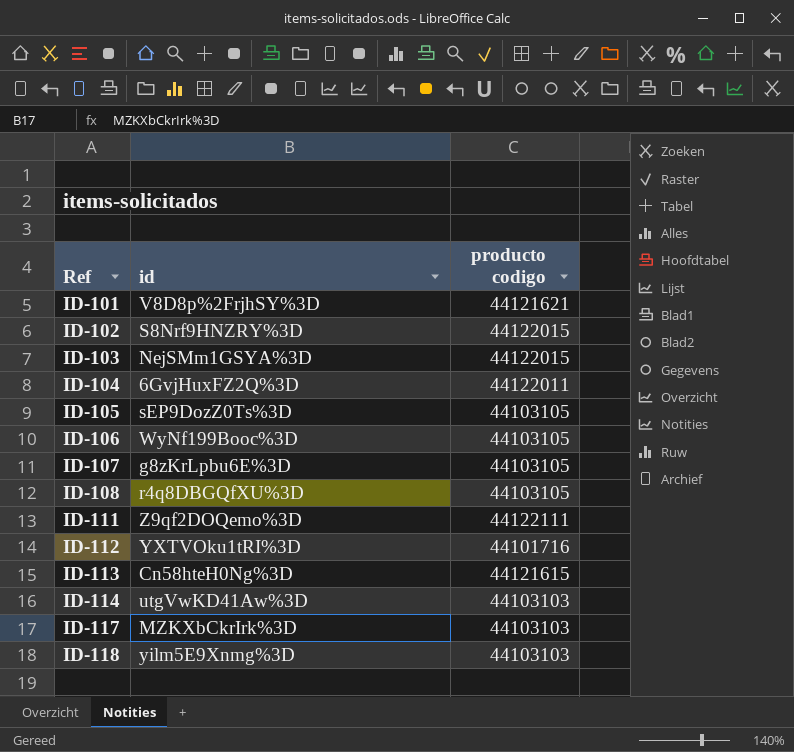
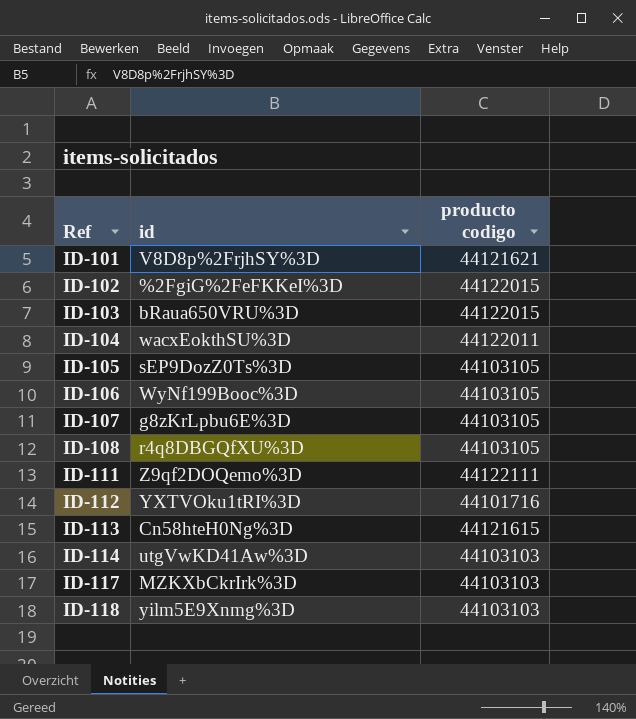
ID-102 | id: S8Nrf9HNZRY%3D -> %2FgiG%2FeFKKeI%3D
ID-103 | id: NejSMm1GSYA%3D -> bRaua650VRU%3D
ID-104 | id: 6GvjHuxFZ2Q%3D -> wacxEokthSU%3D

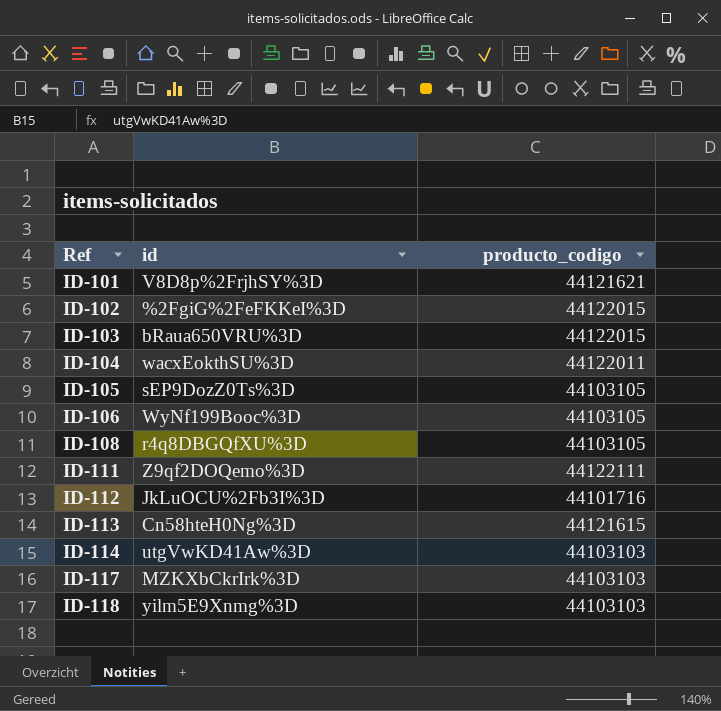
column name: producto codigo -> producto_codigo
row ID-107: g8zKrLpbu6E%3D | 44103105 -> none
ID-112 | id: YXTVOku1tRI%3D -> JkLuOCU%2Fb3I%3D

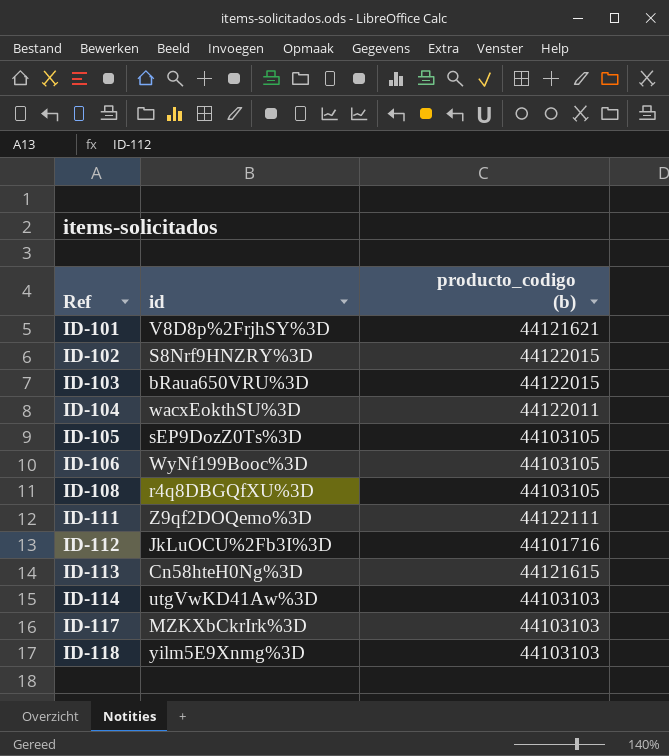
column name: producto_codigo -> producto_codigo (b)
ID-102 | id: %2FgiG%2FeFKKeI%3D -> S8Nrf9HNZRY%3D

